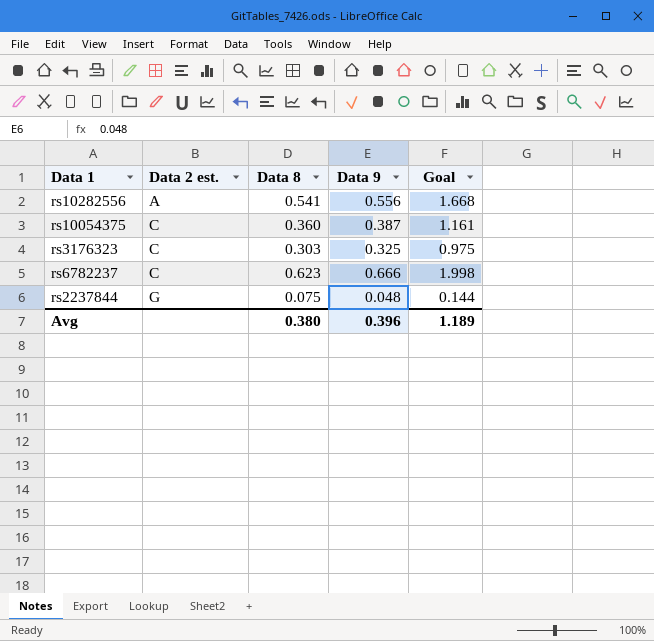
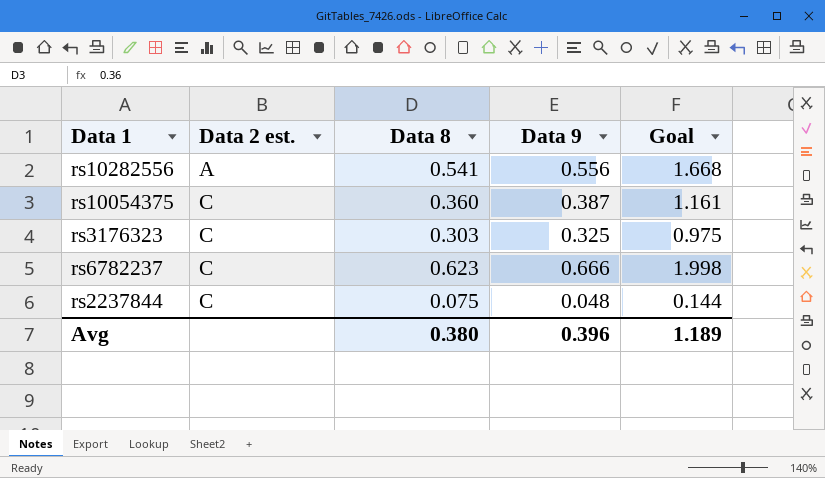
rs2237844 | Data 2 est.: G -> C

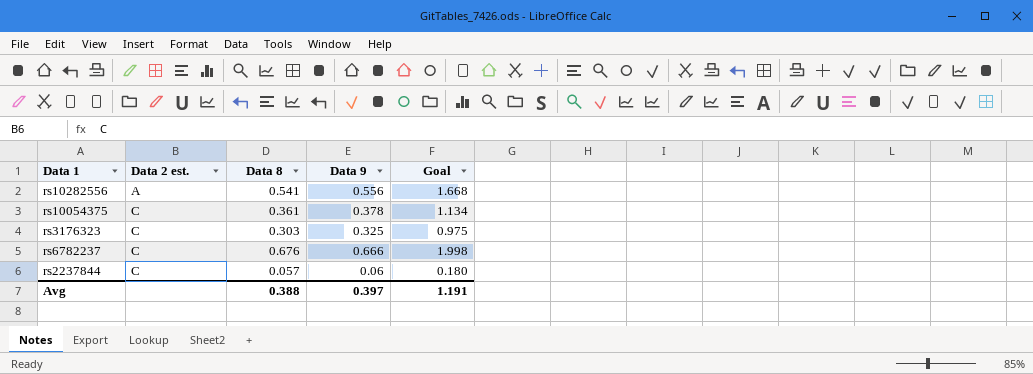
rs10054375 | Data 8: 0.360 -> 0.361
rs10054375 | Data 9: 0.387 -> 0.378
rs10054375 | Goal: 1.161 -> 1.134
rs6782237 | Data 8: 0.623 -> 0.676
rs2237844 | Data 8: 0.075 -> 0.057
rs2237844 | Data 9: 0.048 -> 0.06
rs2237844 | Goal: 0.144 -> 0.180
Avg | Data 8: 0.380 -> 0.388
Avg | Data 9: 0.396 -> 0.397
Avg | Goal: 1.189 -> 1.191

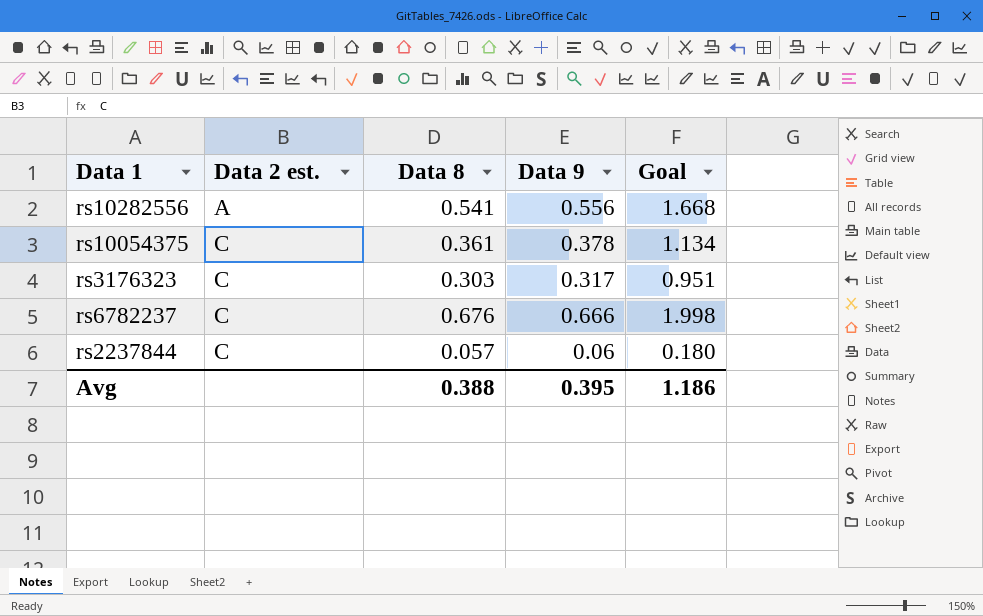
rs3176323 | Data 9: 0.325 -> 0.317
rs3176323 | Goal: 0.975 -> 0.951
Avg | Data 9: 0.397 -> 0.395
Avg | Goal: 1.191 -> 1.186

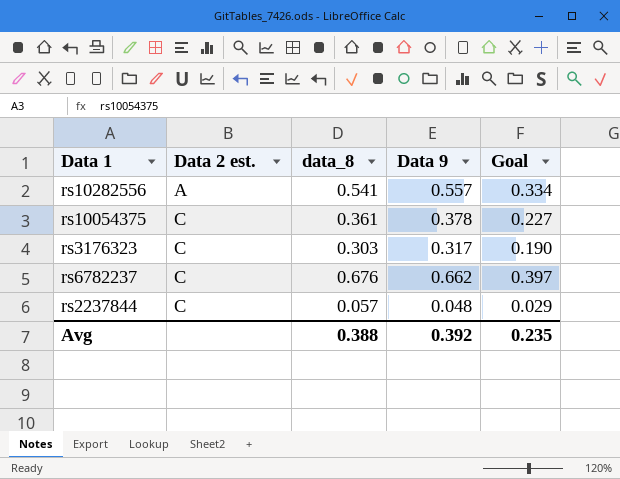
column name: Data 8 -> data_8
column Goal | formula: [Data 9] * 3 -> [Data 9] * 0.6
rs10282556 | Data 9: 0.556 -> 0.557
rs6782237 | Data 9: 0.666 -> 0.662
rs2237844 | Data 9: 0.06 -> 0.048
Avg | Data 9: 0.395 -> 0.392
Avg | Goal: 1.186 -> 0.235

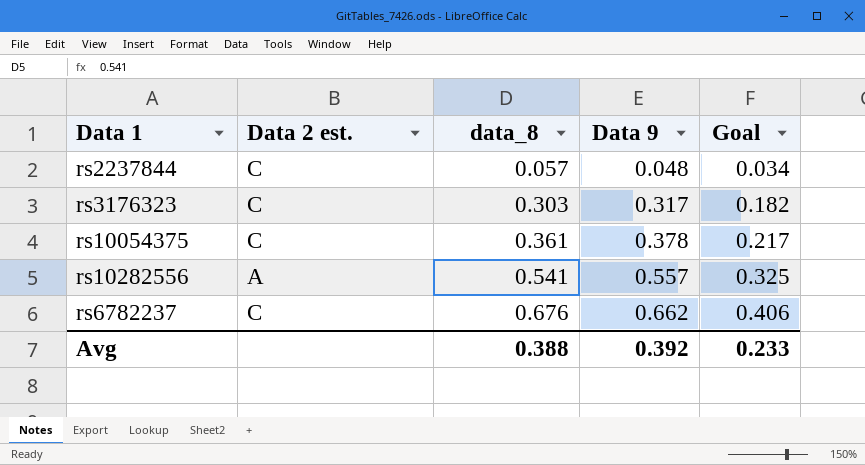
row order: Data 2 est. ascending -> data_8 ascending
column Goal | formula: [Data 9] * 0.6 -> [data_8] * 0.6
Avg | Goal: 0.235 -> 0.233

